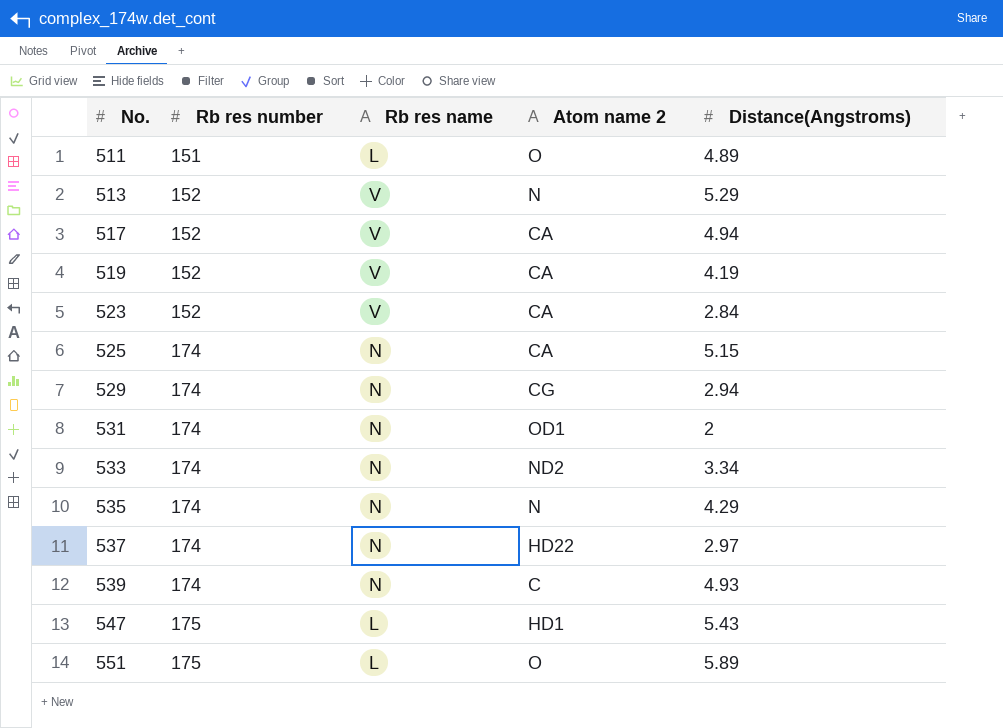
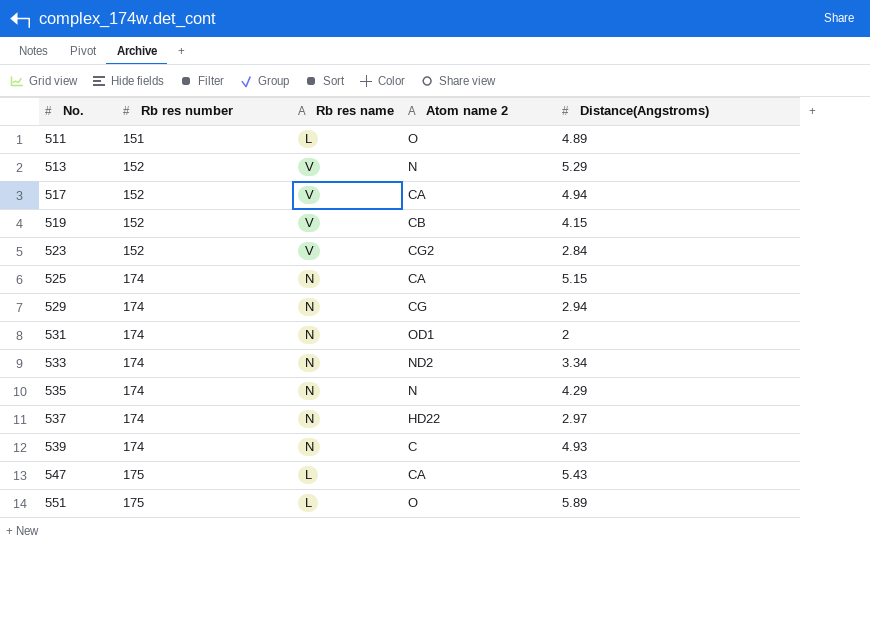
519 | Atom name 2: CA -> CB
519 | Distance(Angstroms): 4.19 -> 4.15
523 | Atom name 2: CA -> CG2
547 | Atom name 2: HD1 -> CA

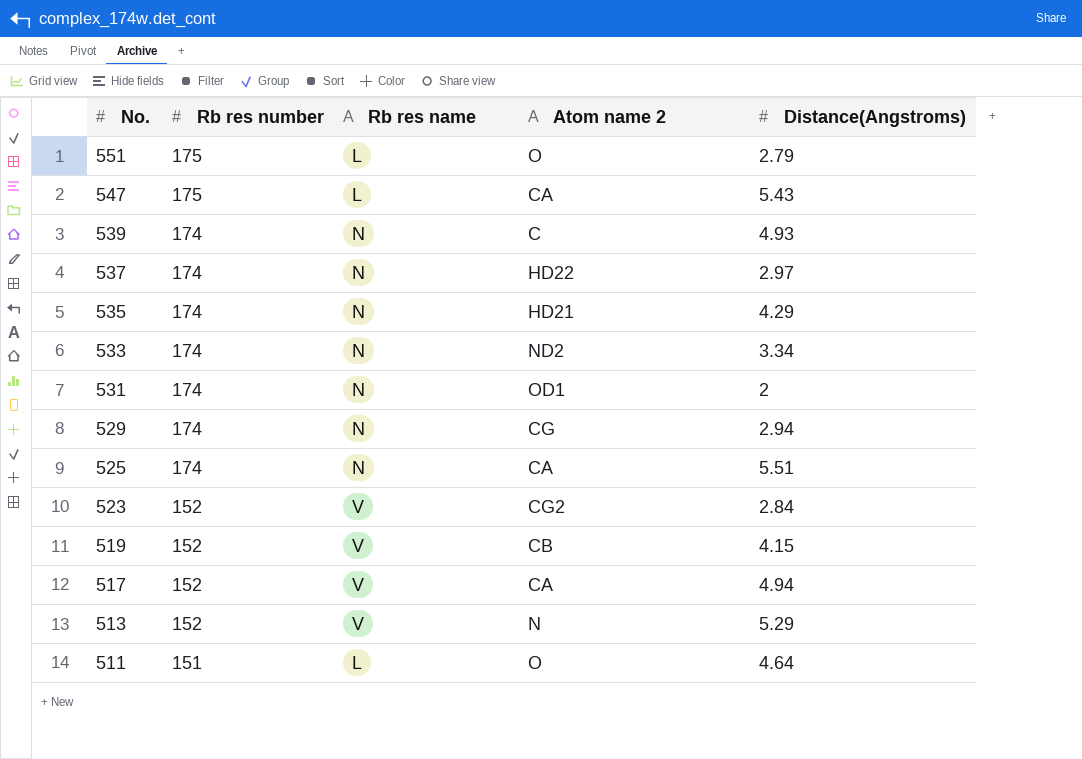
row order: No. ascending -> No. descending
551 | Distance(Angstroms): 5.89 -> 2.79
535 | Atom name 2: N -> HD21
525 | Distance(Angstroms): 5.15 -> 5.51
511 | Distance(Angstroms): 4.89 -> 4.64

